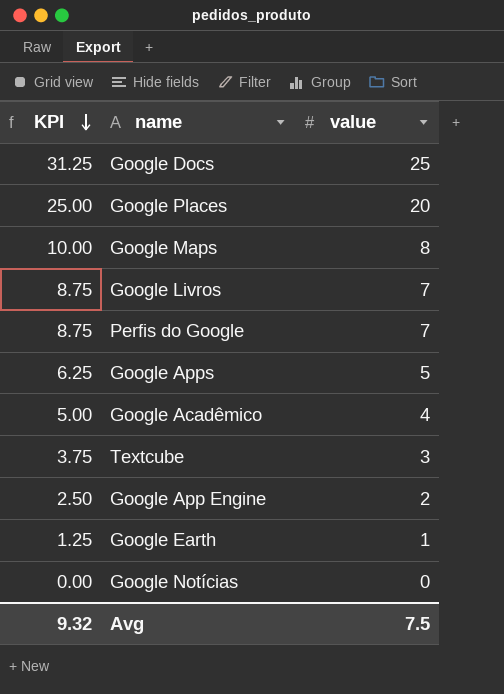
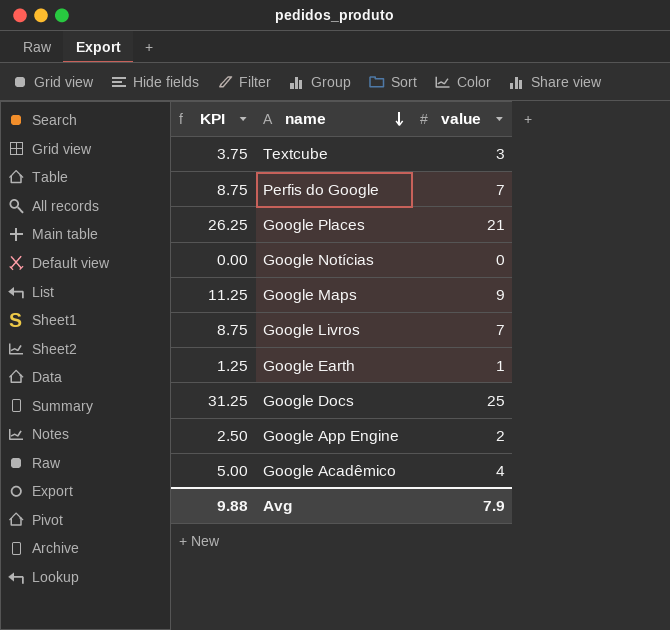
row order: KPI descending -> name descending
row Google Apps: 6.25 | 5 -> none
Google Places | KPI: 25.00 -> 26.25
Google Places | value: 20 -> 21
Google Maps | KPI: 10.00 -> 11.25
Google Maps | value: 8 -> 9
Avg | KPI: 9.32 -> 9.88
Avg | value: 7.5 -> 7.9

